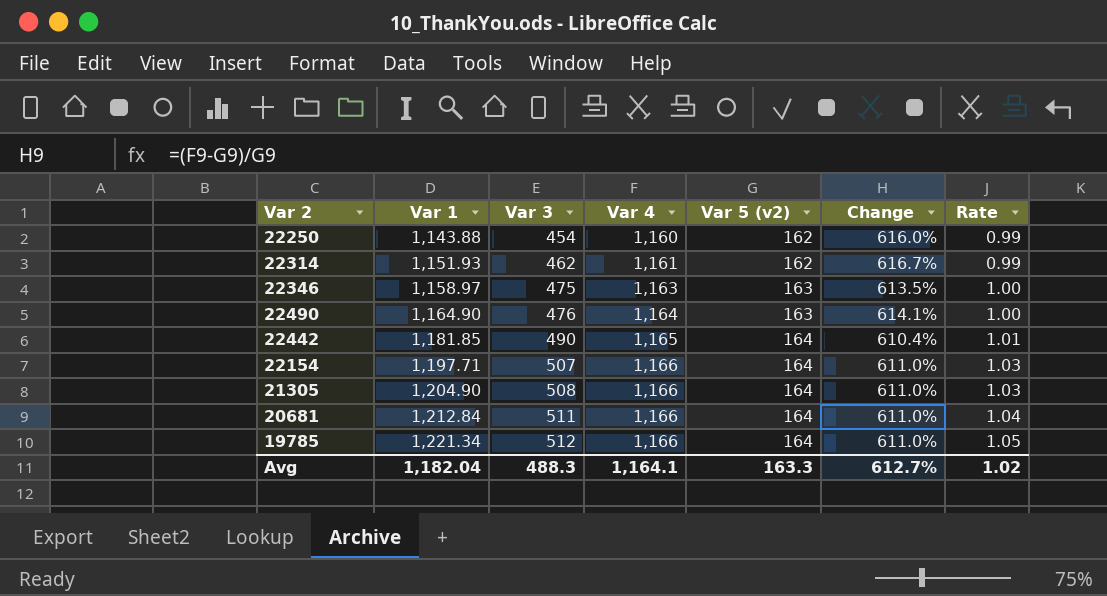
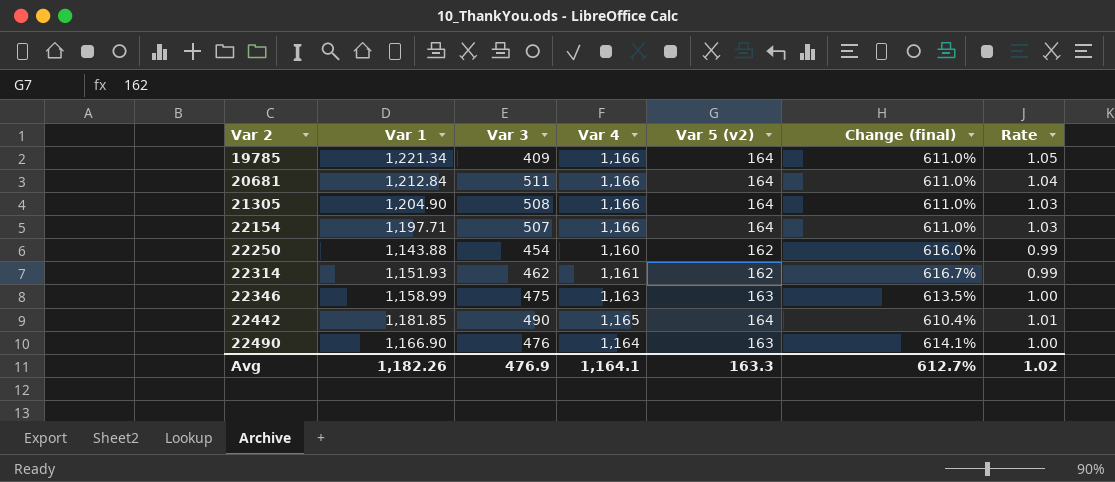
row order: Var 1 ascending -> Var 2 ascending
column name: Change -> Change (final)
19785 | Var 3: 512 -> 409
22346 | Var 1: 1,158.97 -> 1,158.99
22490 | Var 1: 1,164.90 -> 1,166.90
Avg | Var 1: 1,182.04 -> 1,182.26
Avg | Var 3: 488.3 -> 476.9

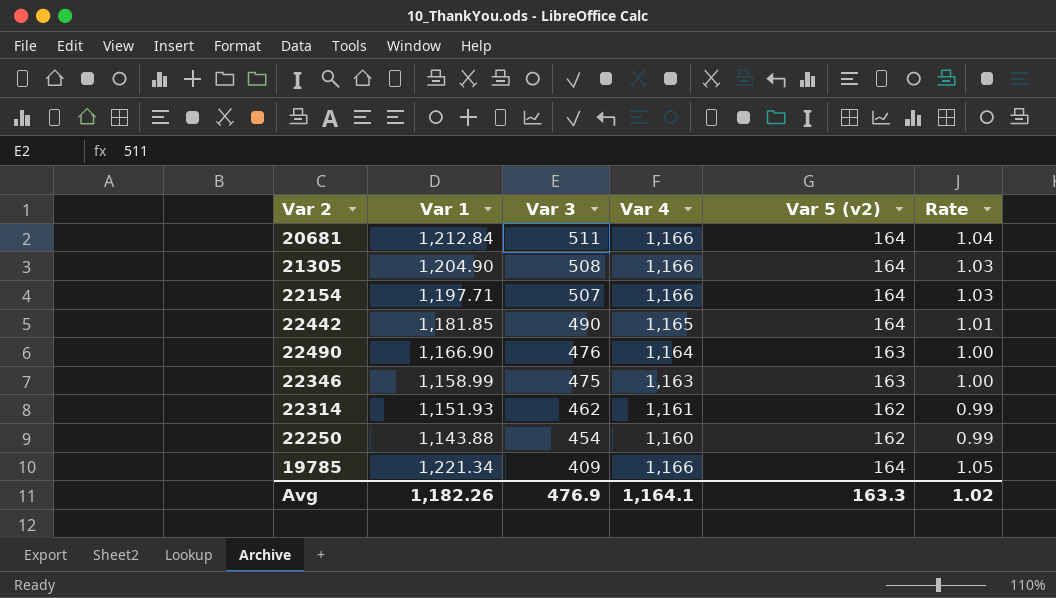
row order: Var 2 ascending -> Var 3 descending
column Change (final) | formula: ([Var 4] - [Var 5 (v2)]) / [Var 5 (v2)] -> none

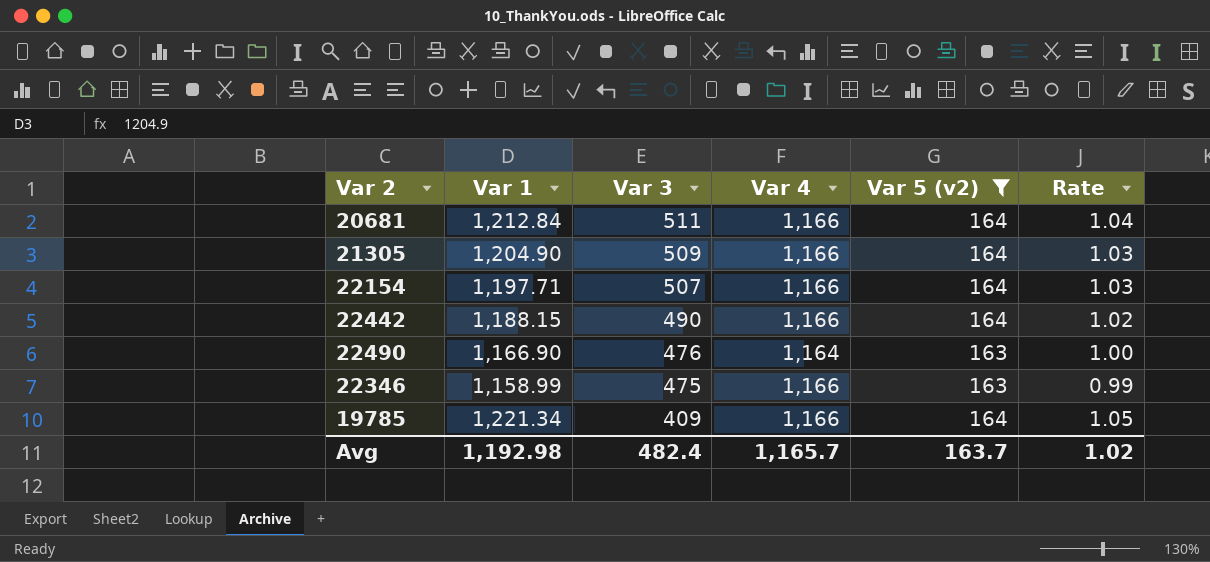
filter: none -> Var 5 (v2) != 162
21305 | Var 3: 508 -> 509
22442 | Var 1: 1,181.85 -> 1,188.15
22442 | Var 4: 1,165 -> 1,166
22442 | Rate: 1.01 -> 1.02
22346 | Var 4: 1,163 -> 1,166
22346 | Rate: 1.00 -> 0.99
Avg | Var 1: 1,182.26 -> 1,192.98
Avg | Var 3: 476.9 -> 482.4
Avg | Var 4: 1,164.1 -> 1,165.7
Avg | Var 5 (v2): 163.3 -> 163.7

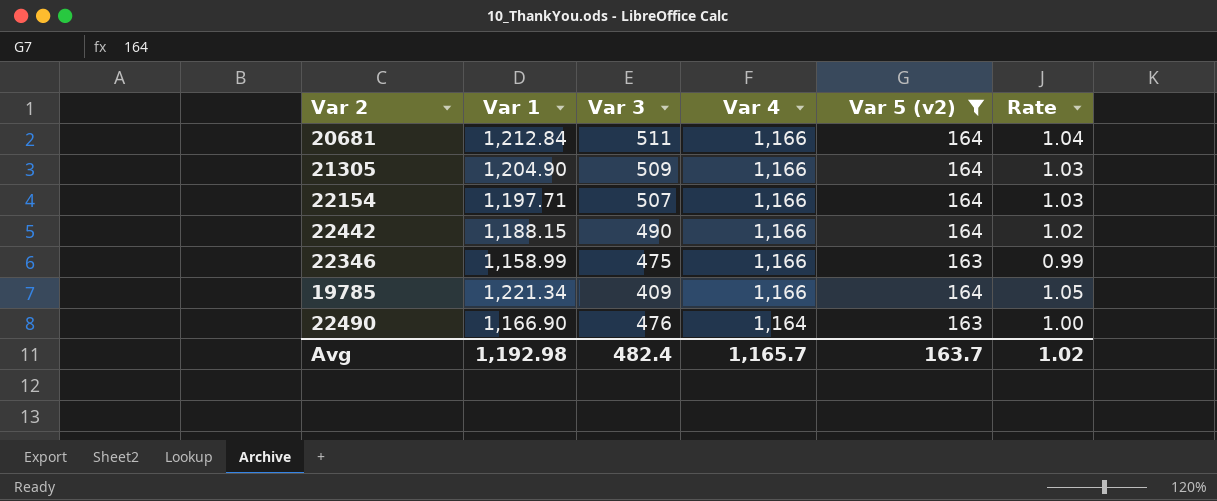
row order: Var 3 descending -> Var 4 descending

